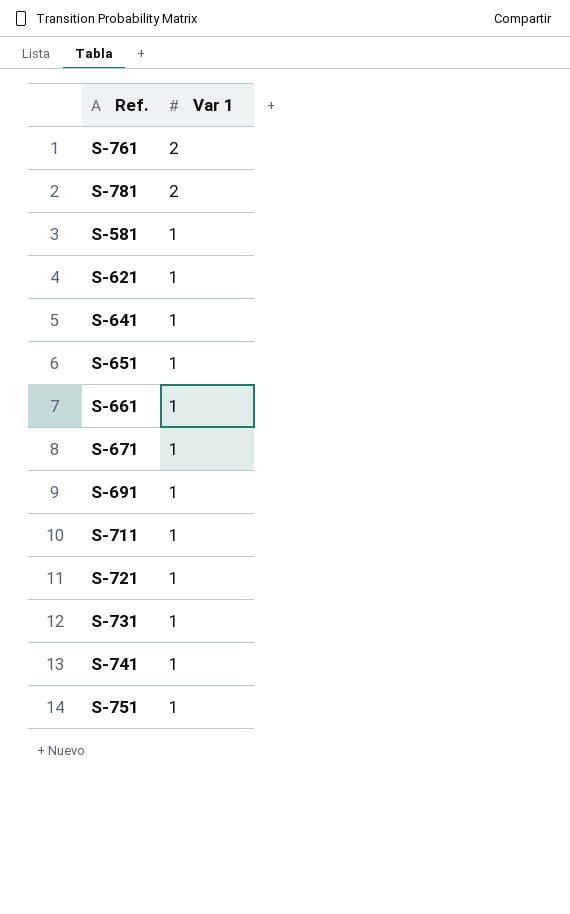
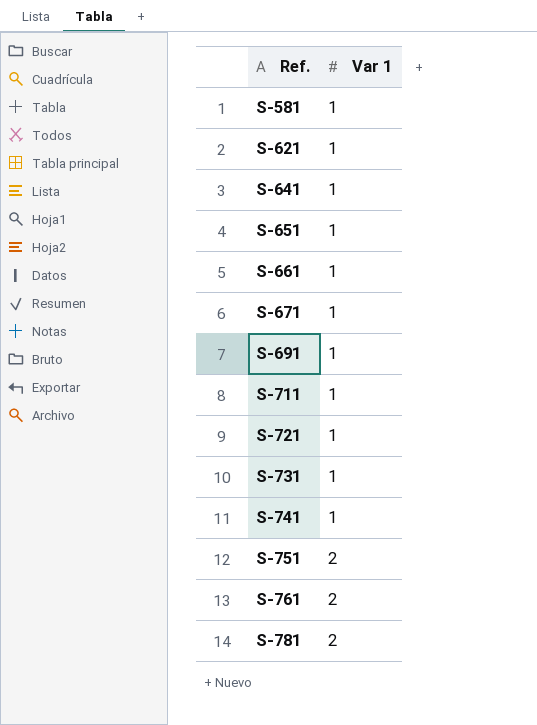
row order: Var 1 descending -> Ref. ascending
S-751 | Var 1: 1 -> 2

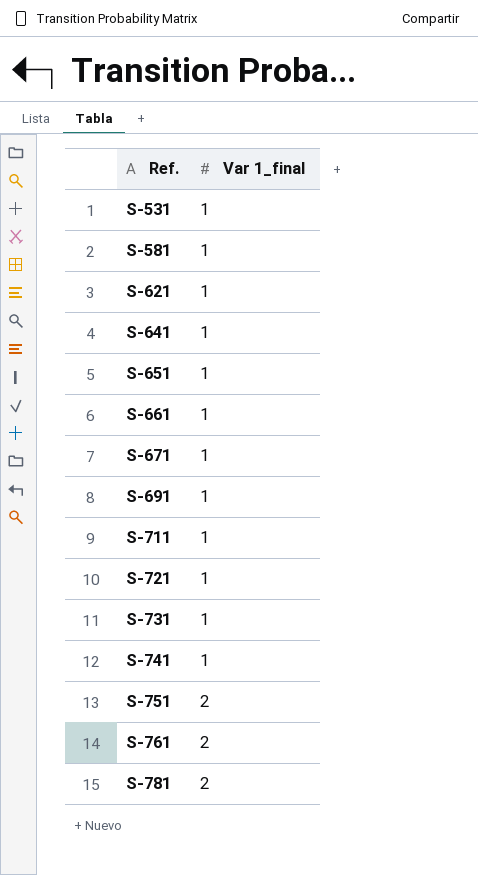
column name: Var 1 -> Var 1_final
row S-531: none -> 1

